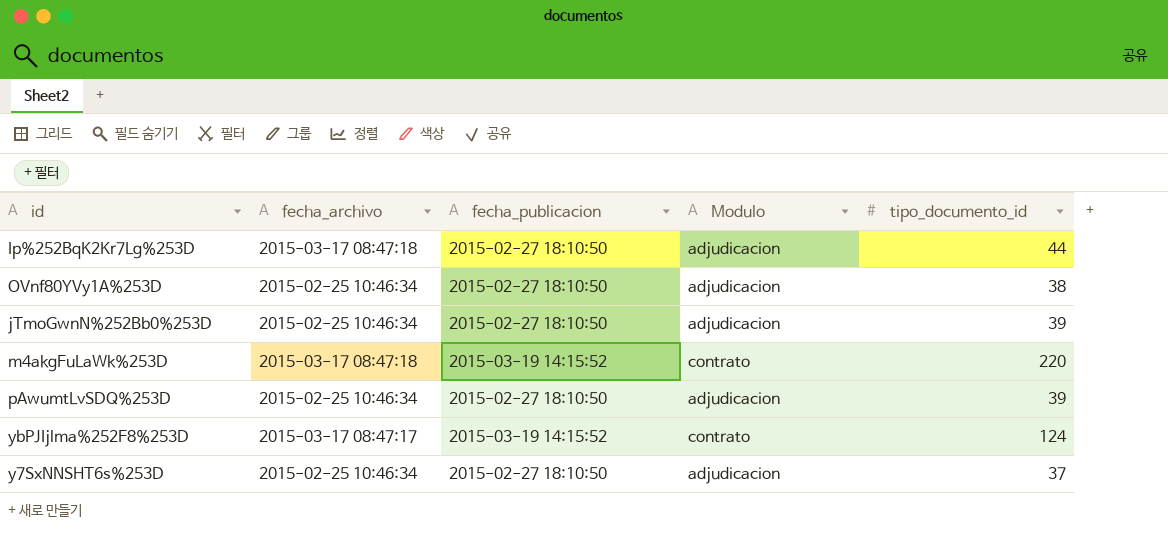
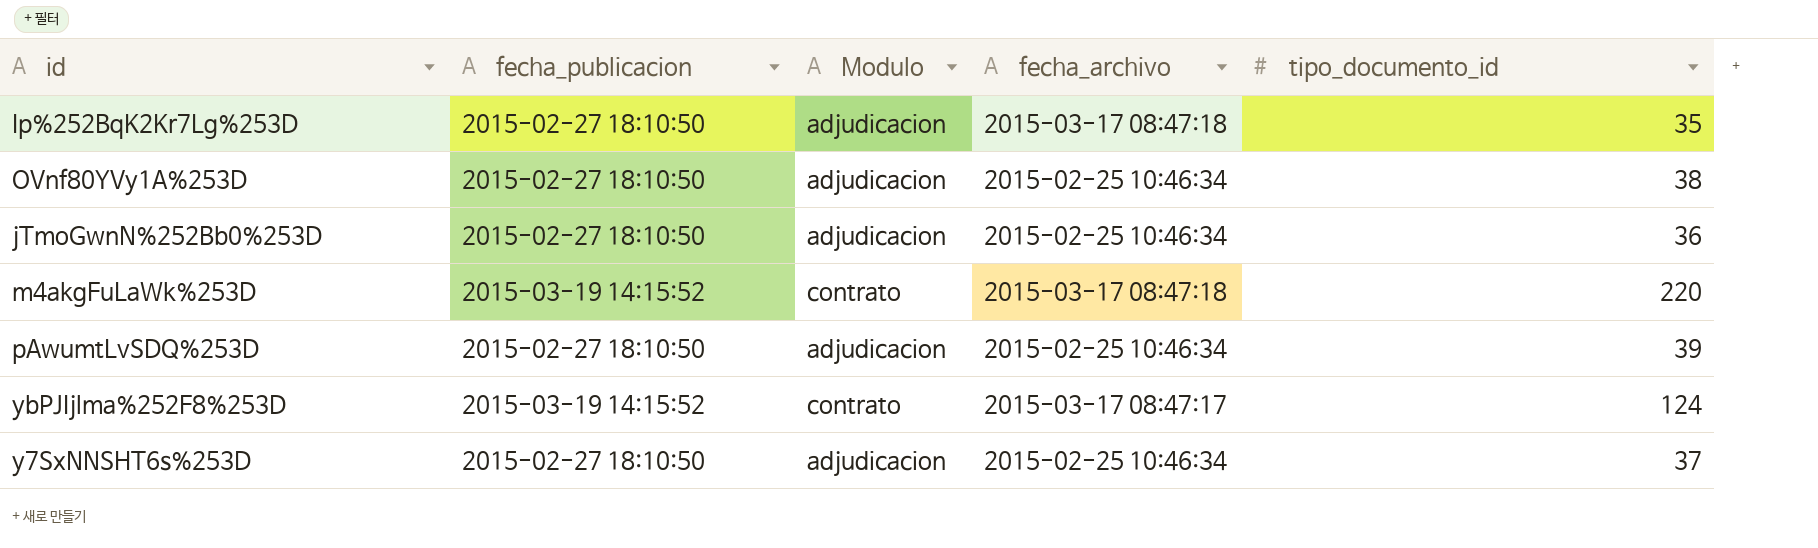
column fecha_archivo | position: 2 -> 4
Ip%252BqK2Kr7Lg%253D | tipo_documento_id: 44 -> 35
jTmoGwnN%252Bb0%253D | tipo_documento_id: 39 -> 36

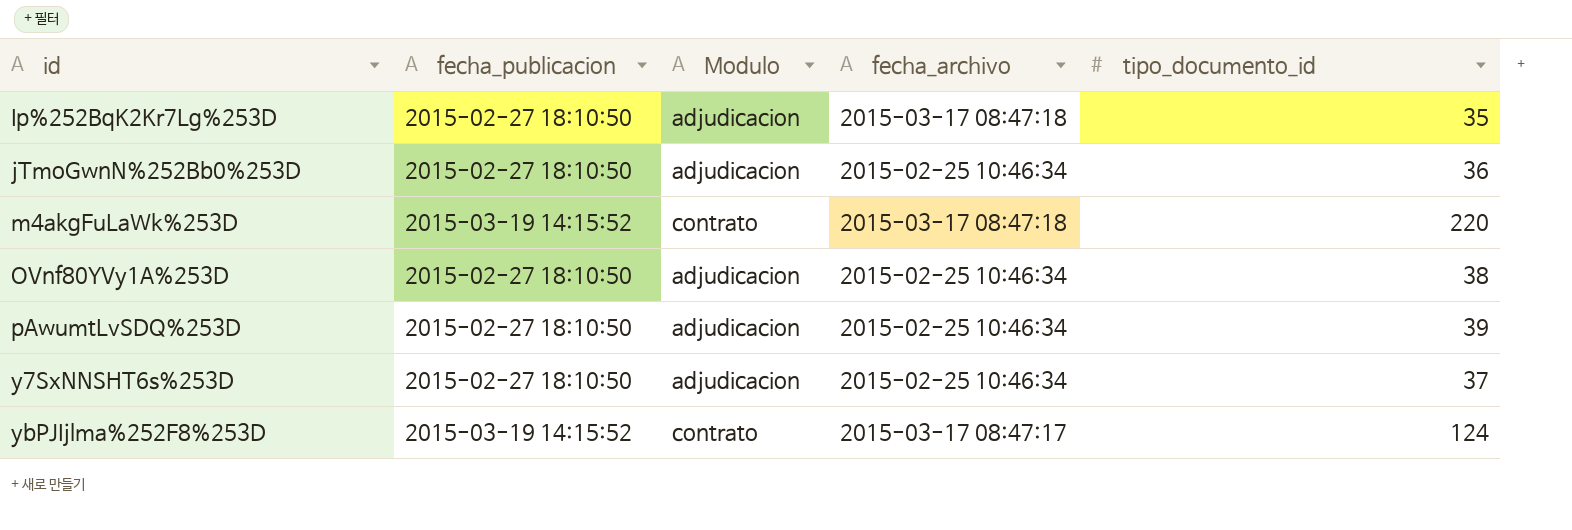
row order: none -> id ascending

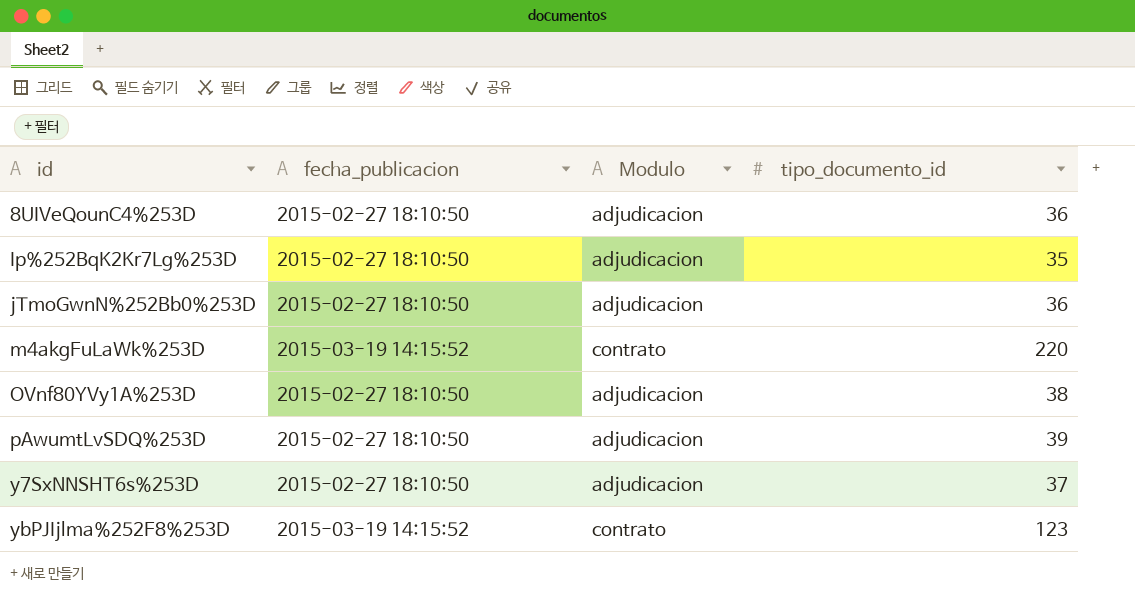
column fecha_archivo | position: 4 -> none
row 8UIVeQounC4%253D: none -> 2015-02-27 18:10:50 | adjudicacion | 36
ybPJIjlma%252F8%253D | tipo_documento_id: 124 -> 123

